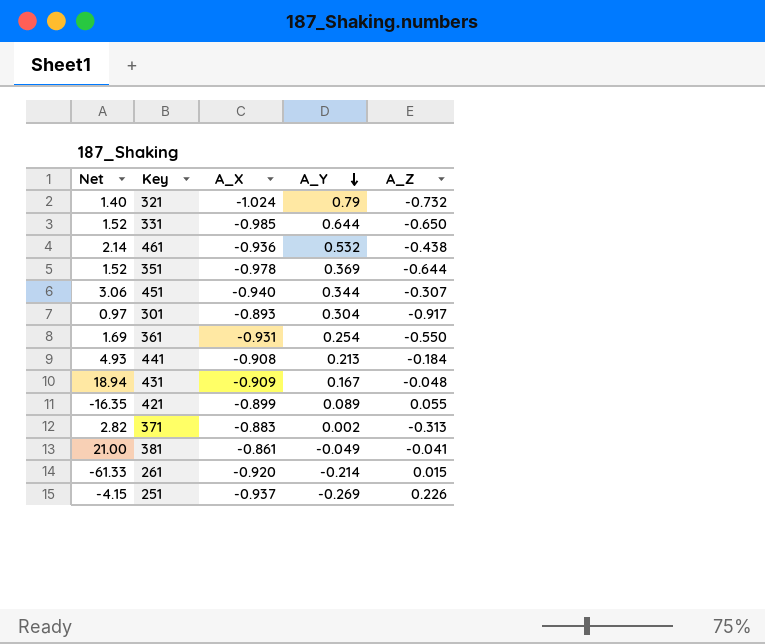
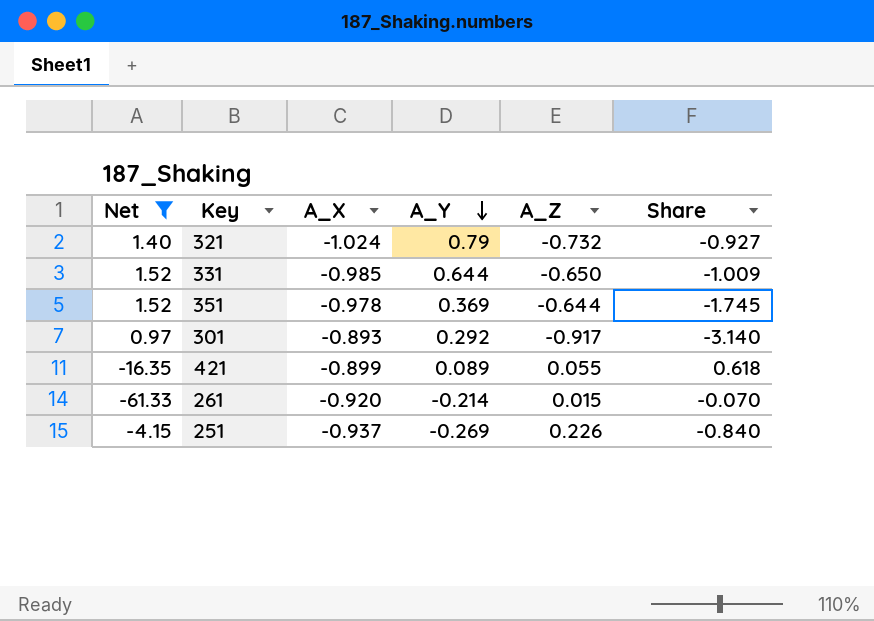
filter: none -> Net <= 1.52
column Share | formula: none -> [A_Z] / [A_Y]
301 | A_Y: 0.304 -> 0.292

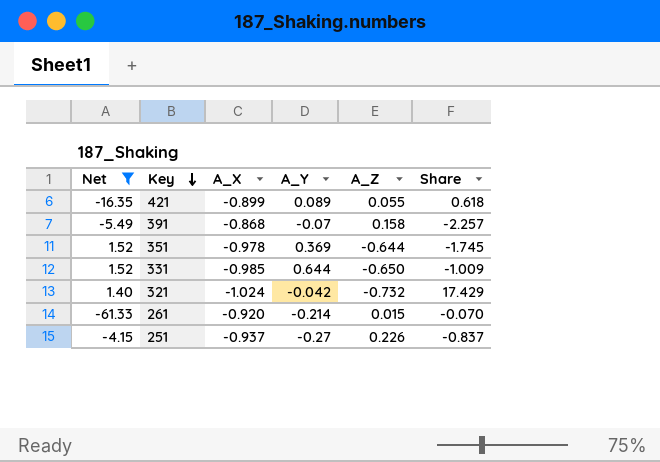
row order: A_Y descending -> Key descending
row 301: 0.97 | -0.893 | 0.292 | -0.917 | -3.140 -> none
row 391: none -> -5.49 | -0.868 | -0.07 | 0.158 | -2.257
321 | A_Y: 0.79 -> -0.042
321 | Share: -0.927 -> 17.429
251 | A_Y: -0.269 -> -0.27
251 | Share: -0.840 -> -0.837

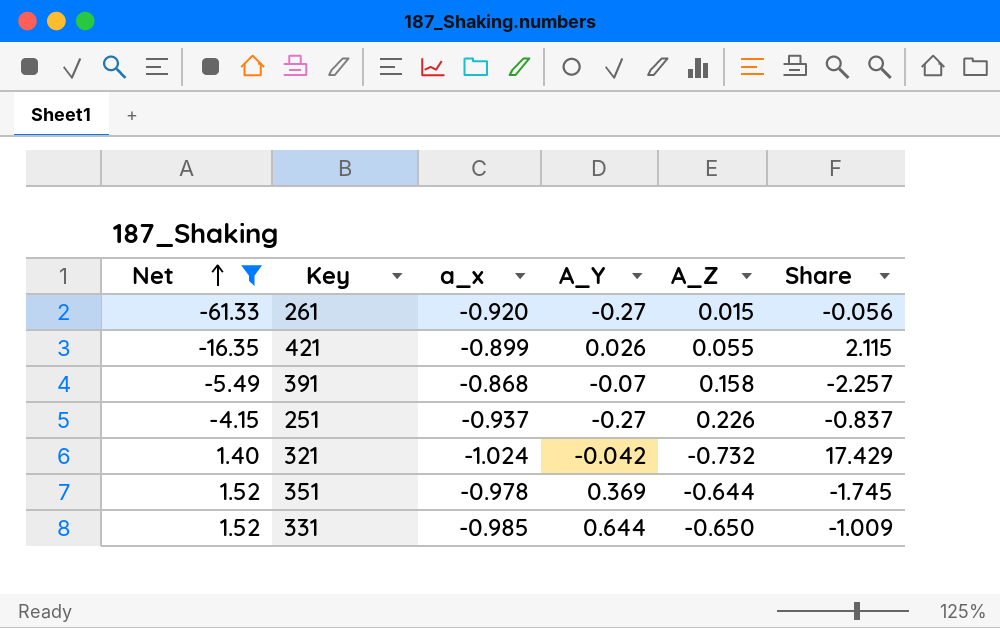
row order: Key descending -> Net ascending
column name: A_X -> a_x
261 | A_Y: -0.214 -> -0.27
261 | Share: -0.070 -> -0.056
421 | A_Y: 0.089 -> 0.026
421 | Share: 0.618 -> 2.115

